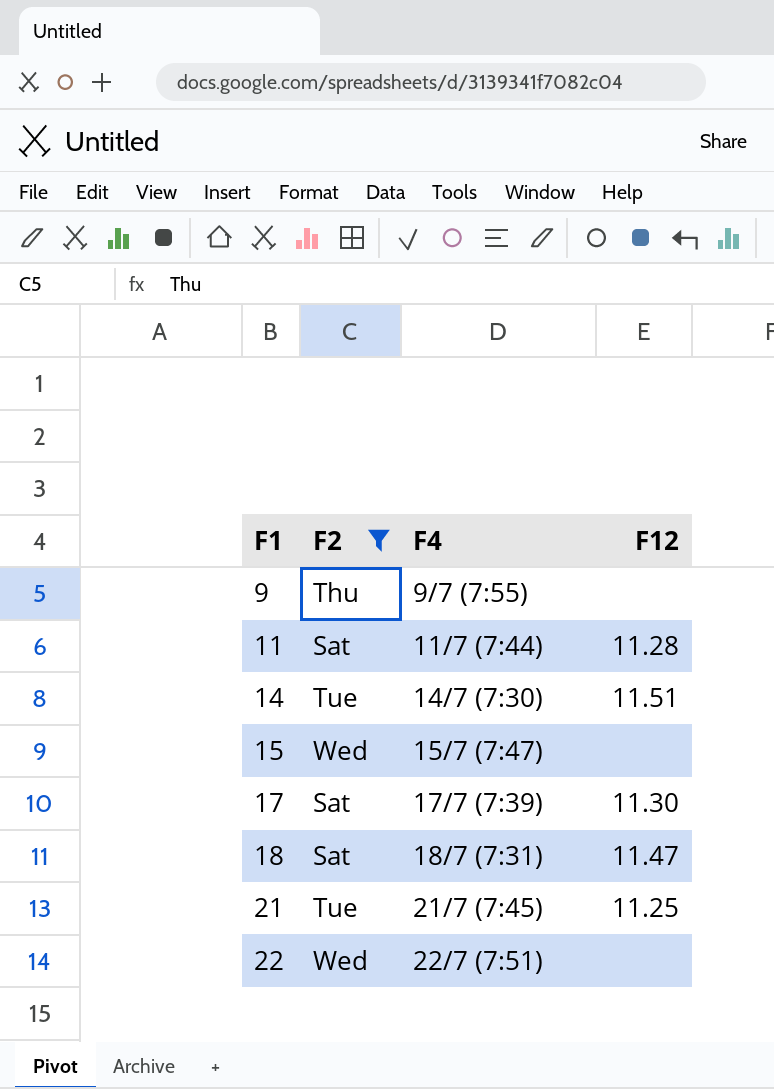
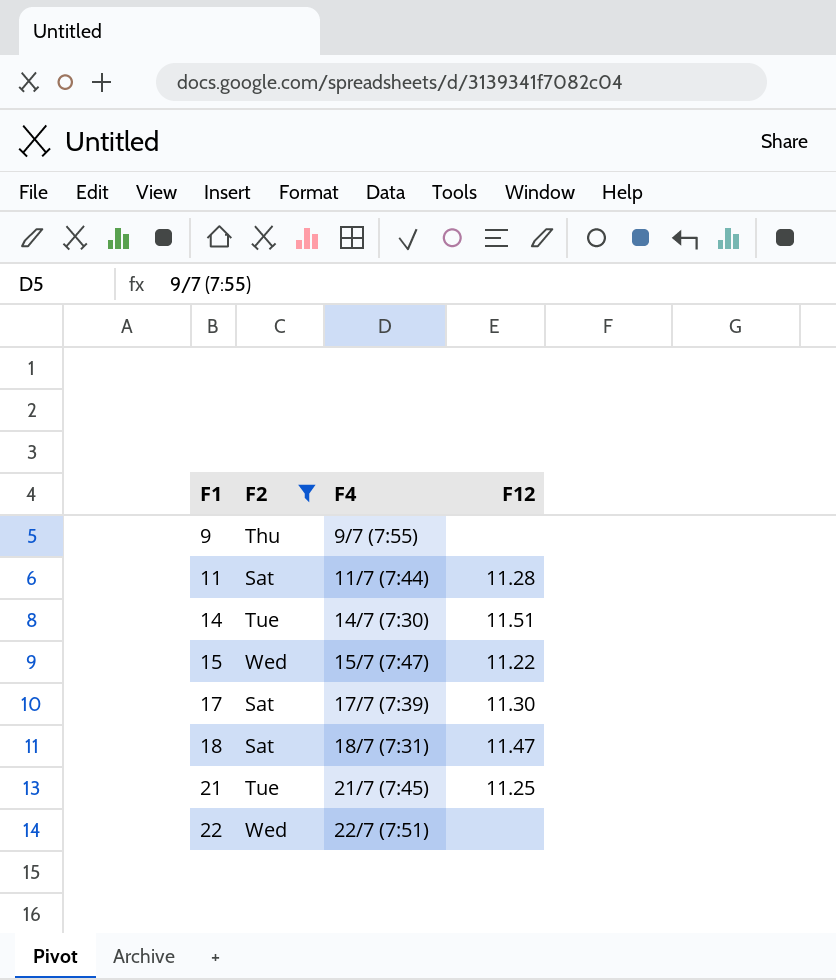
15 | F12: none -> 11.22

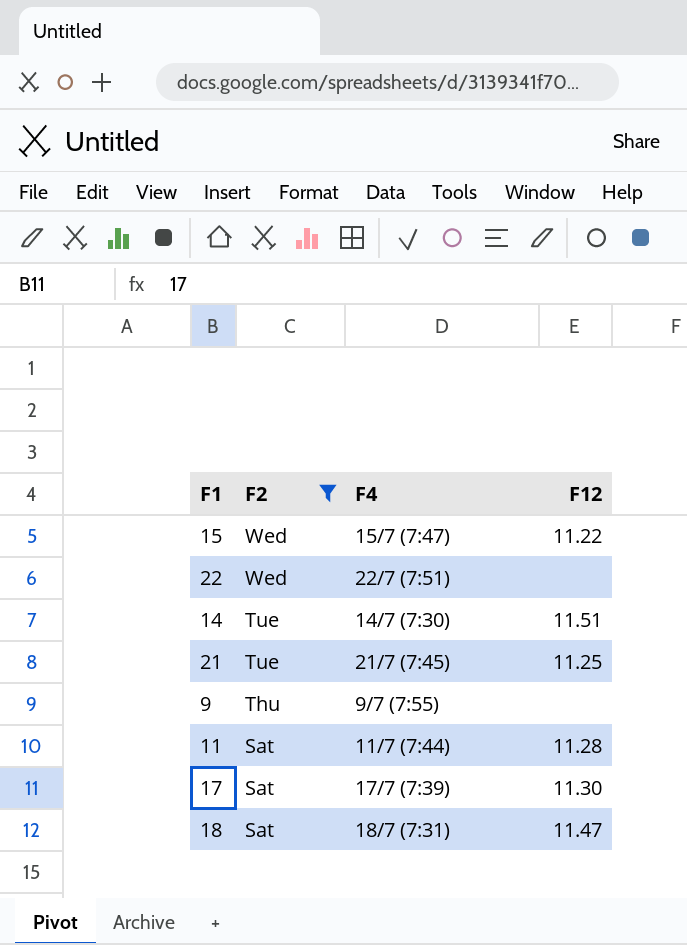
row order: F1 ascending -> F2 descending

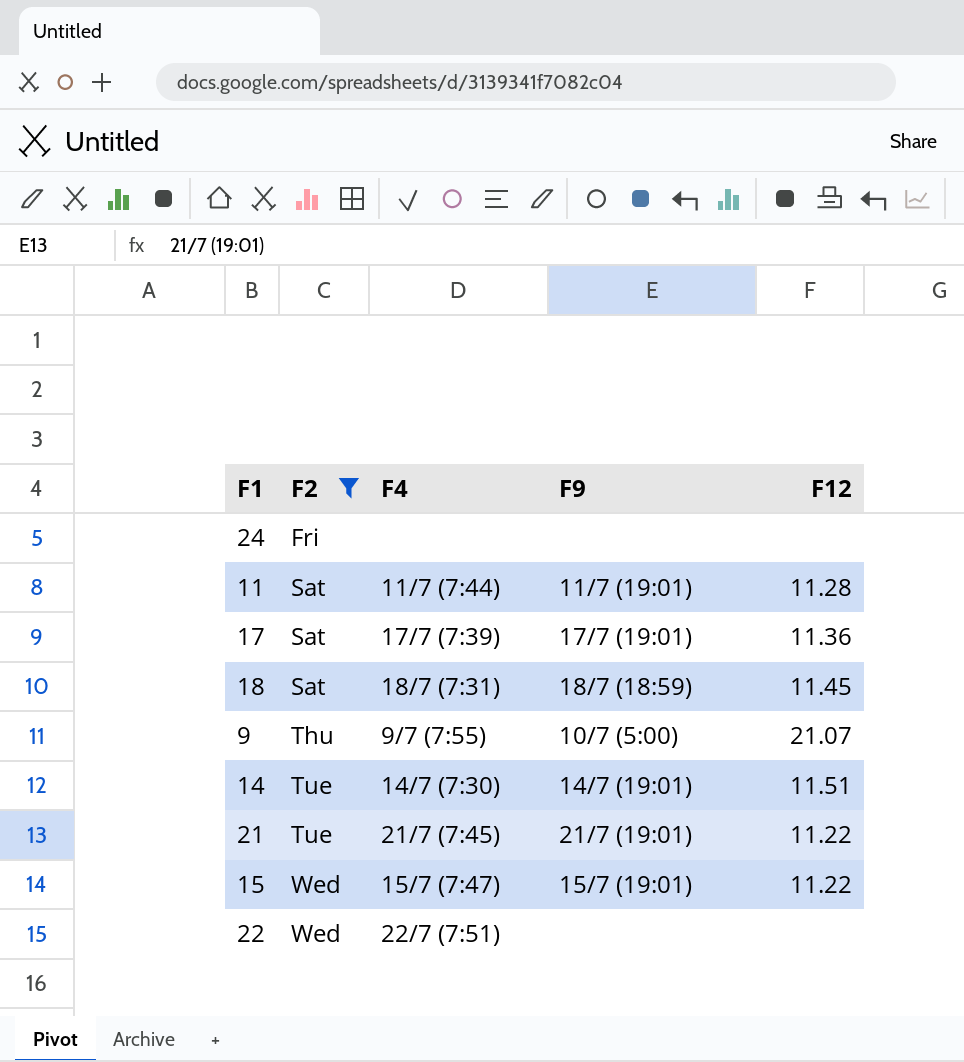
row order: F2 descending -> F2 ascending
column F9 | position: none -> 4
row 24: none -> Fri | none | none | none
17 | F12: 11.30 -> 11.36
18 | F12: 11.47 -> 11.45
9 | F12: none -> 21.07
21 | F12: 11.25 -> 11.22

